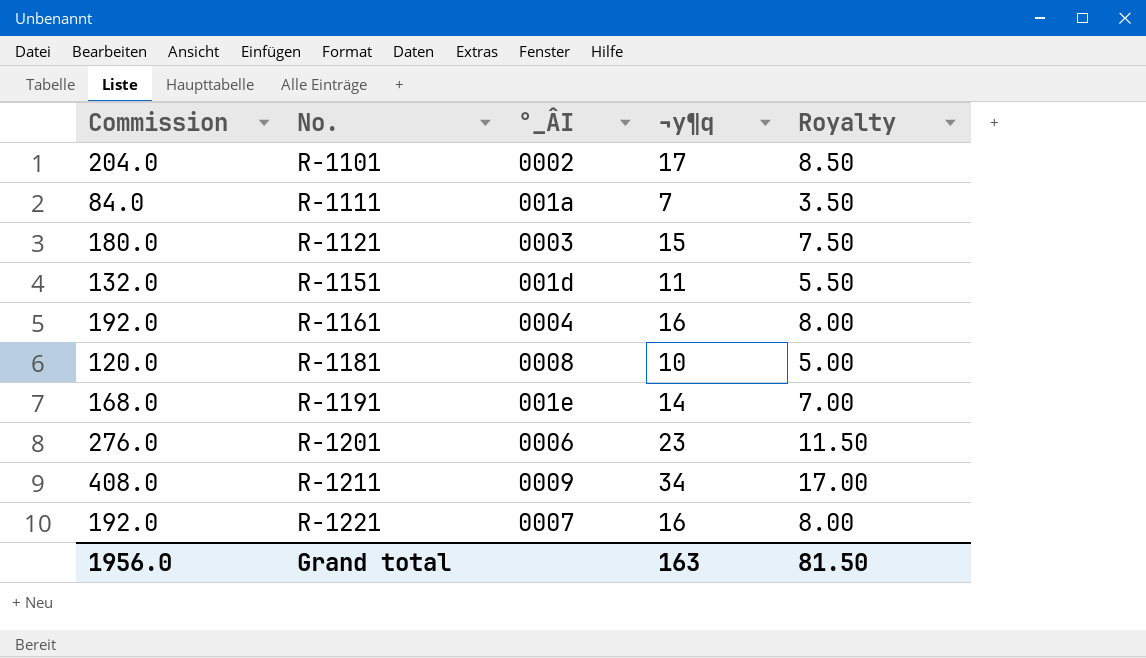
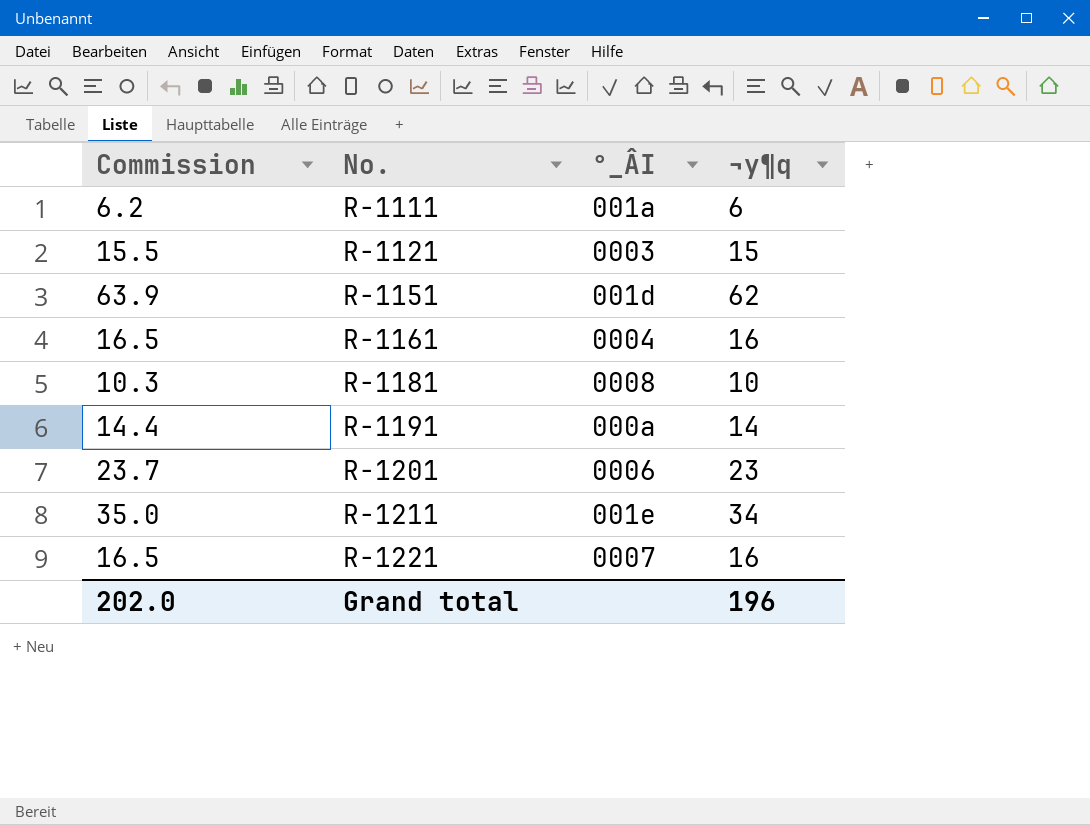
column Royalty | formula: [¬y¶q] * 0.5 -> none
column Commission | formula: [¬y¶q] * 12 -> [¬y¶q] * 1.03
row R-1101: 204.0 | 0002 | 17 | 8.50 -> none
R-1111 | ¬y¶q: 7 -> 6
R-1151 | ¬y¶q: 11 -> 62
R-1191 | °_ÂI: 001e -> 000a
R-1211 | °_ÂI: 0009 -> 001e
Grand total | Commission: 1956.0 -> 202.0
Grand total | ¬y¶q: 163 -> 196

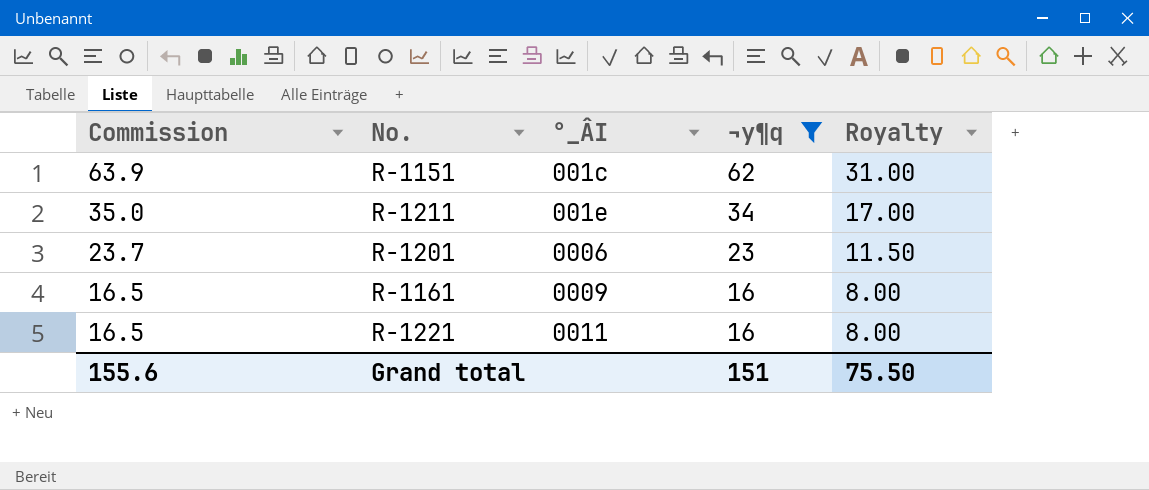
filter: none -> ¬y¶q >= 16
row order: No. ascending -> Commission descending
column Royalty | formula: none -> [¬y¶q] * 0.5
R-1151 | °_ÂI: 001d -> 001c
R-1161 | °_ÂI: 0004 -> 0009
R-1221 | °_ÂI: 0007 -> 0011
Grand total | Commission: 202.0 -> 155.6
Grand total | ¬y¶q: 196 -> 151

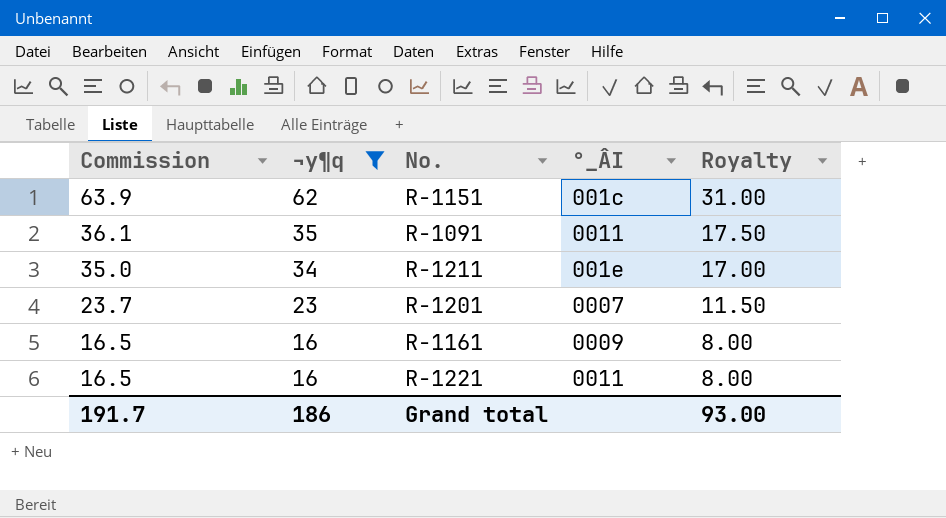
column ¬y¶q | position: 4 -> 2
row R-1091: none -> 36.1 | 35 | 0011 | 17.50
R-1201 | °_ÂI: 0006 -> 0007
Grand total | Commission: 155.6 -> 191.7
Grand total | ¬y¶q: 151 -> 186
Grand total | Royalty: 75.50 -> 93.00

